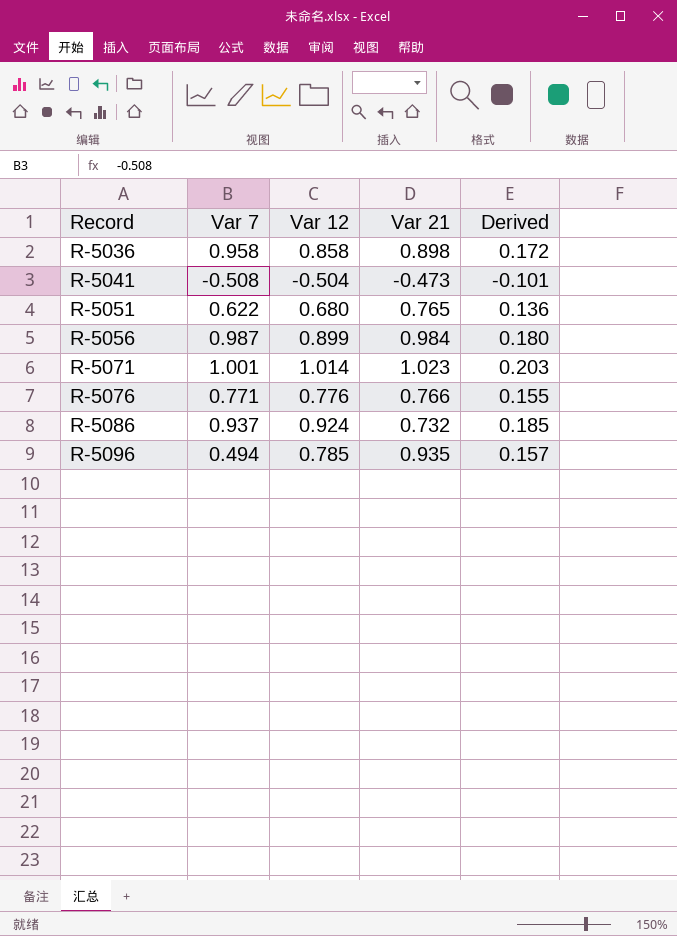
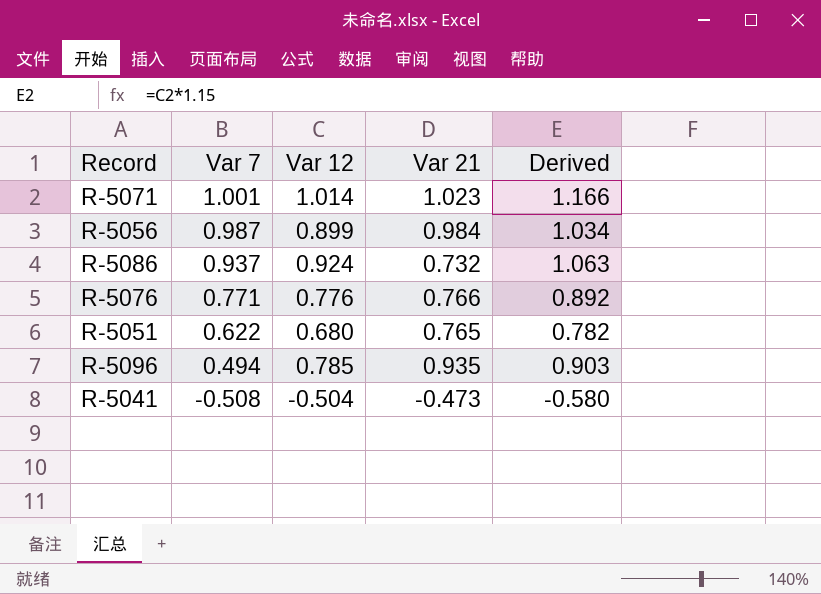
row order: Record ascending -> Var 7 descending
column Derived | formula: [Var 12] * 0.2 -> [Var 12] * 1.15
row R-5036: 0.958 | 0.858 | 0.898 | 0.172 -> none

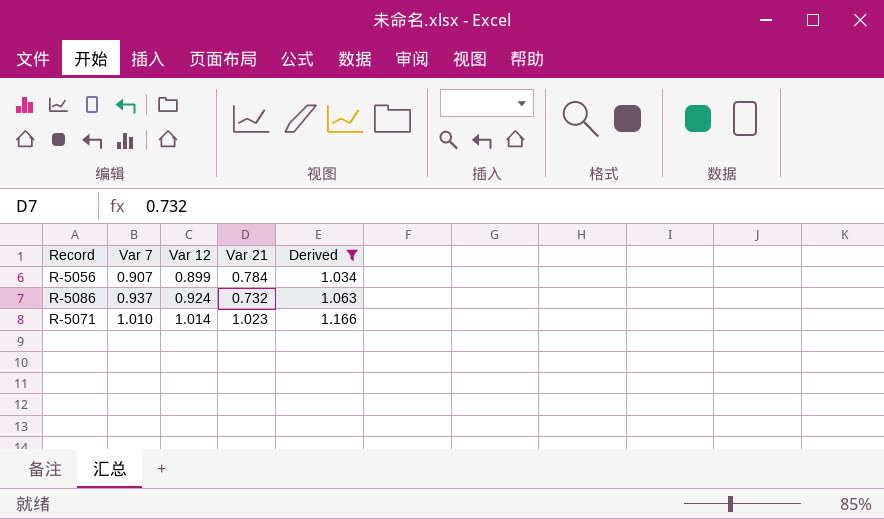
filter: none -> Derived >= 1.034
row order: Var 7 descending -> Var 7 ascending
R-5056 | Var 7: 0.987 -> 0.907
R-5056 | Var 21: 0.984 -> 0.784
R-5071 | Var 7: 1.001 -> 1.010

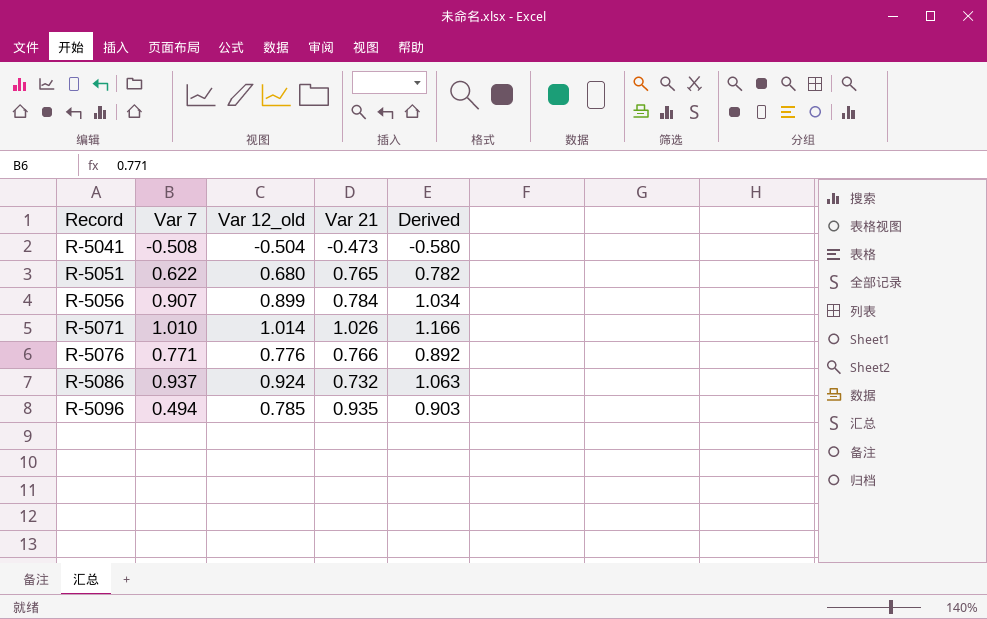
filter: Derived >= 1.034 -> none
row order: Var 7 ascending -> Record ascending
column name: Var 12 -> Var 12_old
R-5071 | Var 21: 1.023 -> 1.026

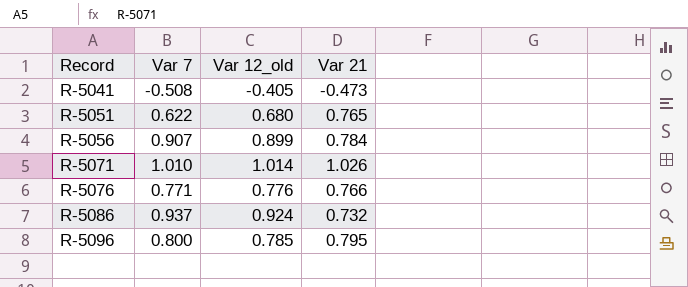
column Derived | formula: [Var 12_old] * 1.15 -> none
R-5041 | Var 12_old: -0.504 -> -0.405
R-5096 | Var 7: 0.494 -> 0.800
R-5096 | Var 21: 0.935 -> 0.795

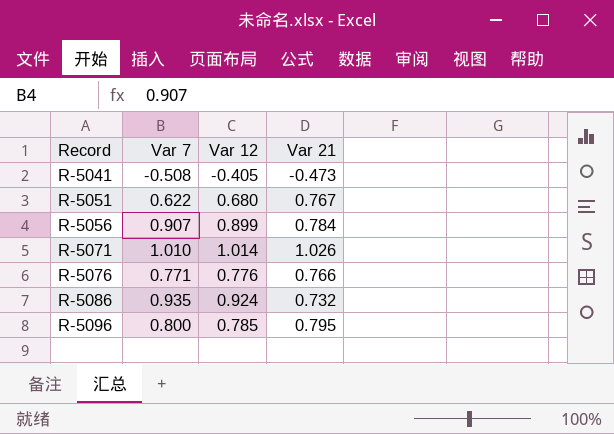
column name: Var 12_old -> Var 12
R-5051 | Var 21: 0.765 -> 0.767
R-5086 | Var 7: 0.937 -> 0.935

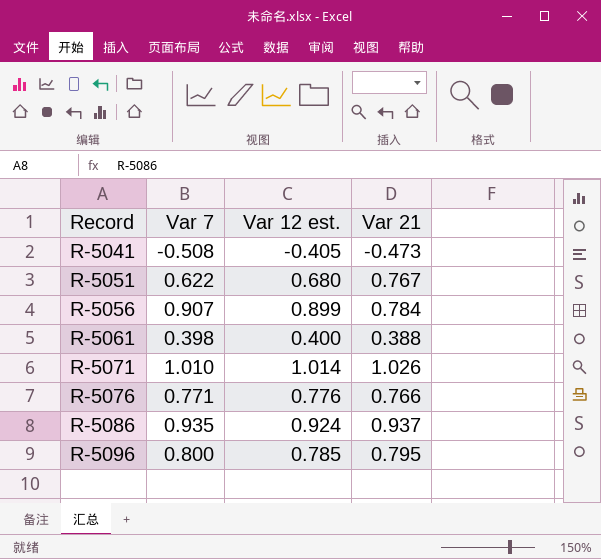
column name: Var 12 -> Var 12 est.
row R-5061: none -> 0.398 | 0.400 | 0.388
R-5086 | Var 21: 0.732 -> 0.937

